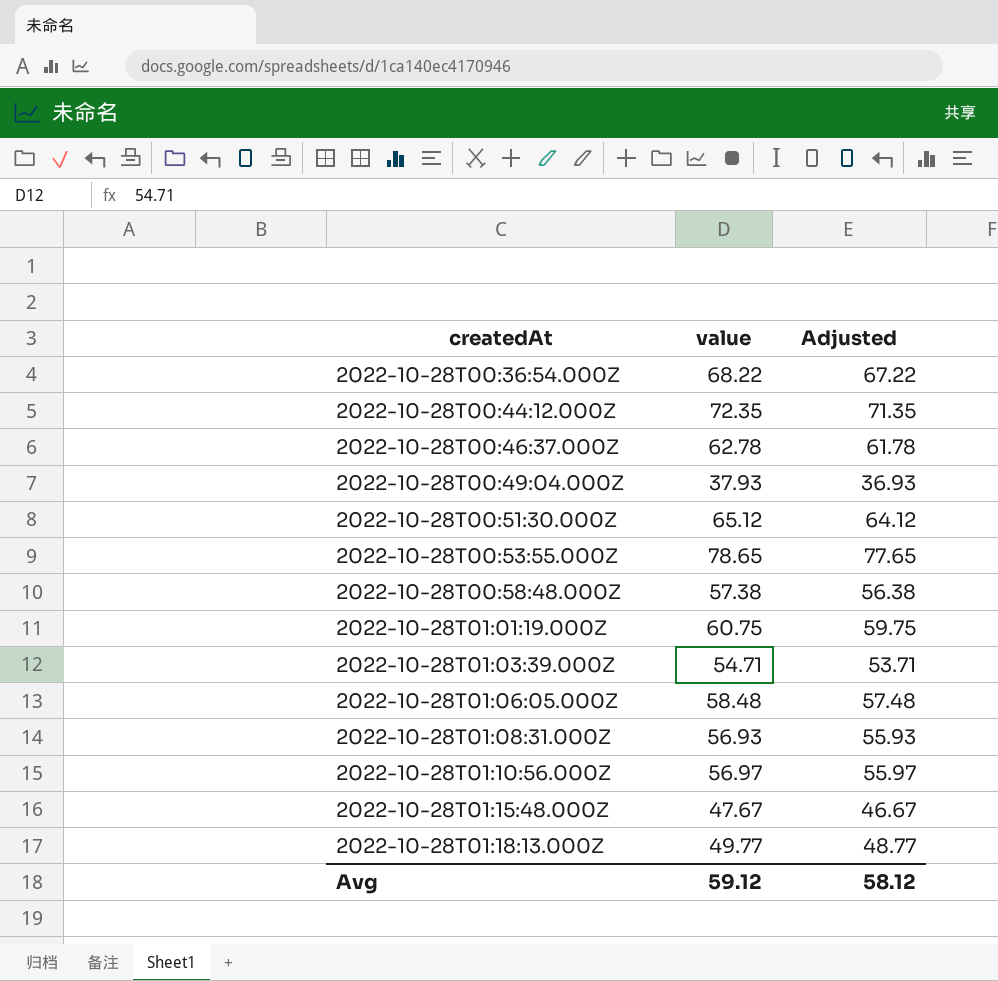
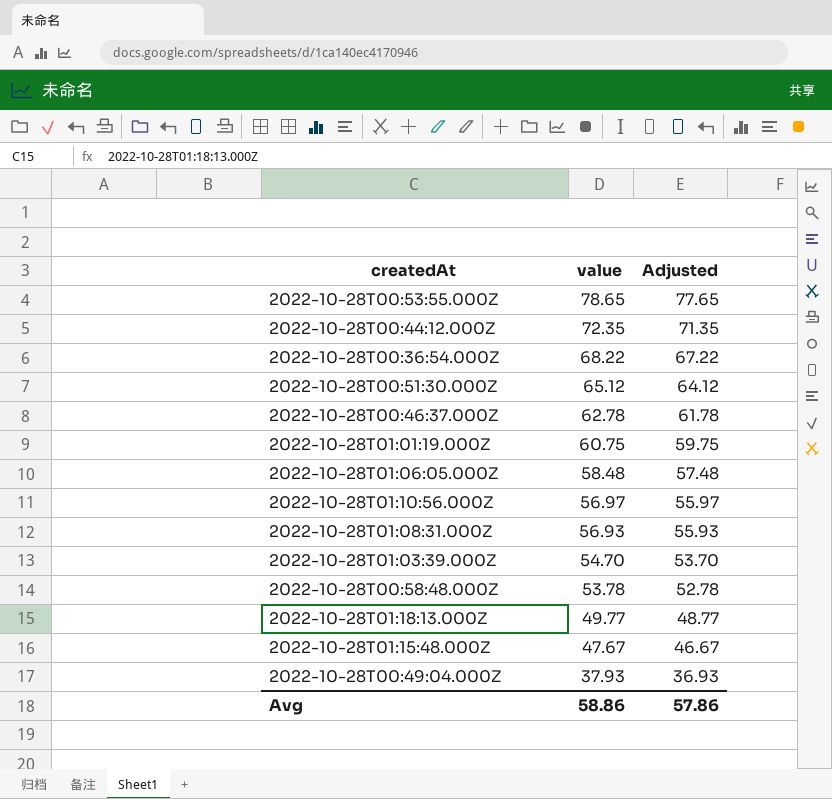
row order: createdAt ascending -> value descending
2022-10-28T01:03:39.000Z | value: 54.71 -> 54.70
2022-10-28T01:03:39.000Z | Adjusted: 53.71 -> 53.70
2022-10-28T00:58:48.000Z | value: 57.38 -> 53.78
2022-10-28T00:58:48.000Z | Adjusted: 56.38 -> 52.78
Avg | value: 59.12 -> 58.86
Avg | Adjusted: 58.12 -> 57.86

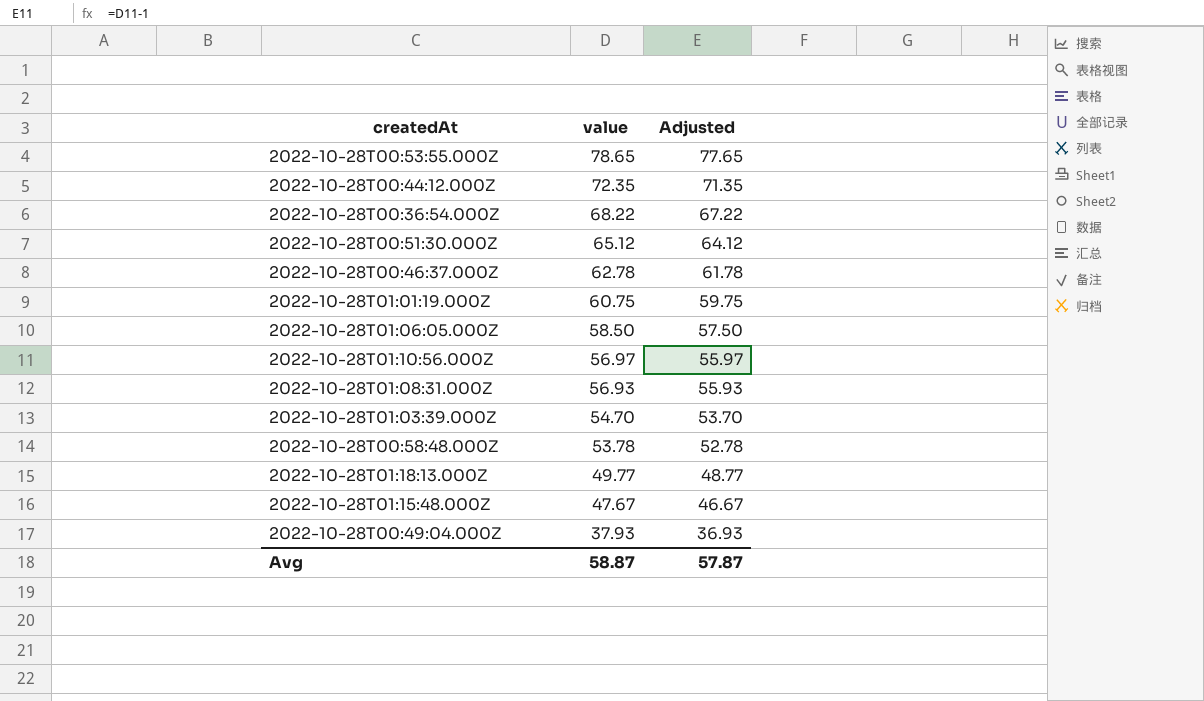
2022-10-28T01:06:05.000Z | value: 58.48 -> 58.50
2022-10-28T01:06:05.000Z | Adjusted: 57.48 -> 57.50
Avg | value: 58.86 -> 58.87
Avg | Adjusted: 57.86 -> 57.87

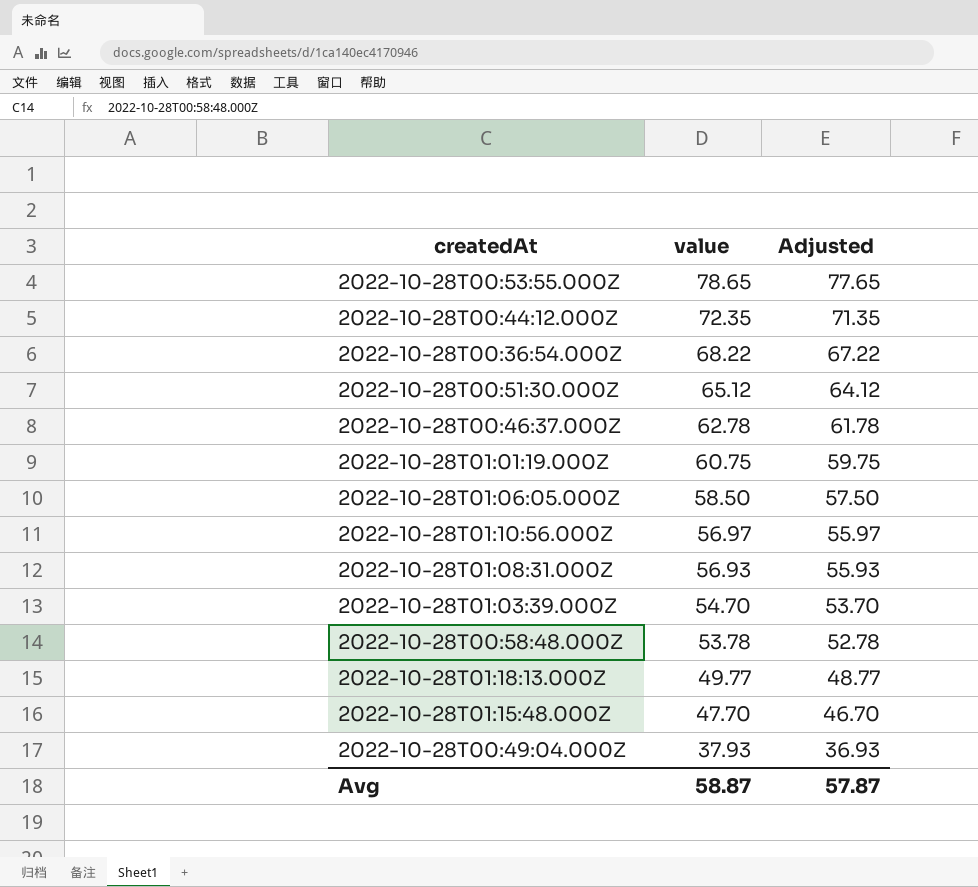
2022-10-28T01:15:48.000Z | value: 47.67 -> 47.70
2022-10-28T01:15:48.000Z | Adjusted: 46.67 -> 46.70

